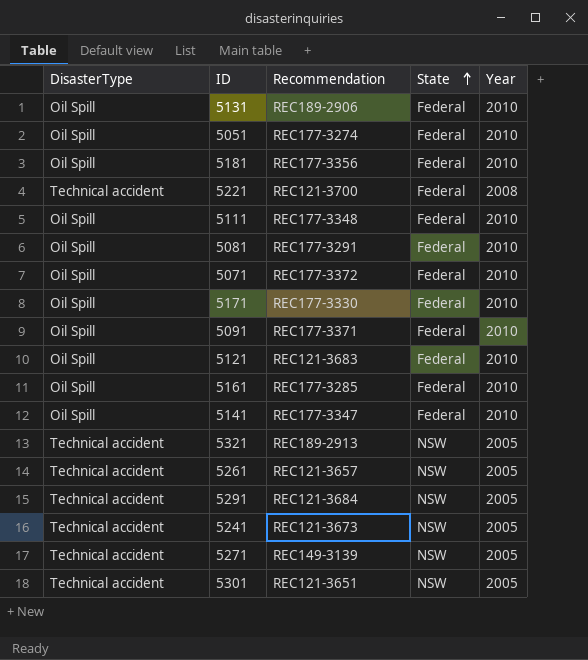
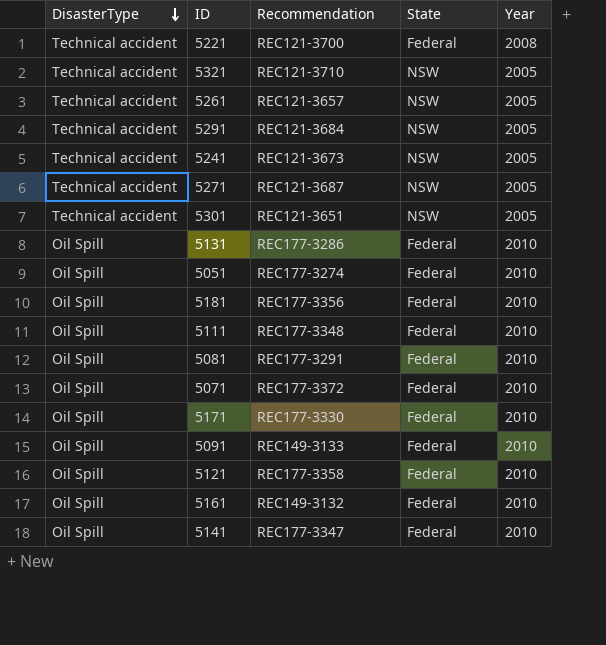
row order: State ascending -> DisasterType descending
5321 | Recommendation: REC189-2913 -> REC121-3710
5271 | Recommendation: REC149-3139 -> REC121-3687
5131 | Recommendation: REC189-2906 -> REC177-3286
5091 | Recommendation: REC177-3371 -> REC149-3133
5121 | Recommendation: REC121-3683 -> REC177-3358
5161 | Recommendation: REC177-3285 -> REC149-3132

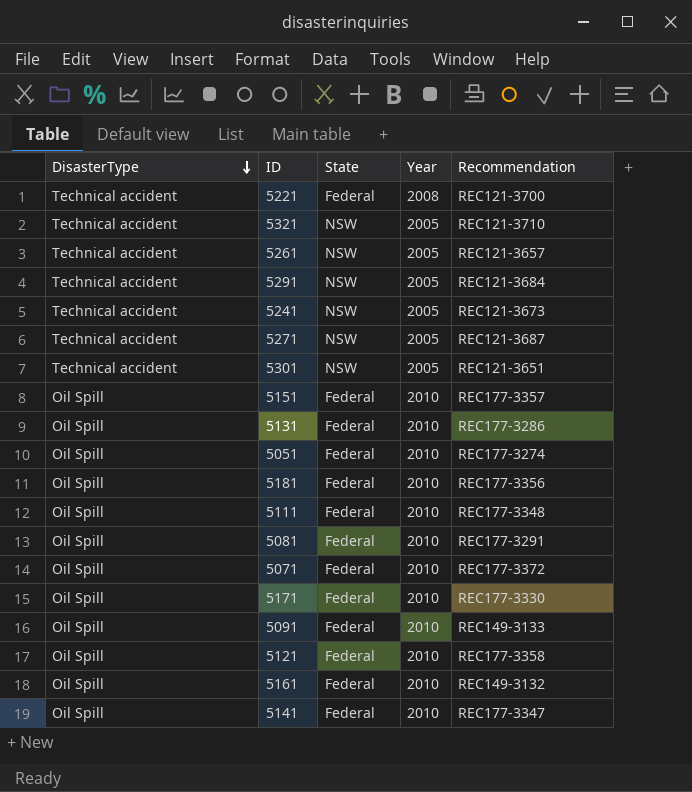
column Recommendation | position: 3 -> 5
row 5151: none -> Oil Spill | Federal | 2010 | REC177-3357

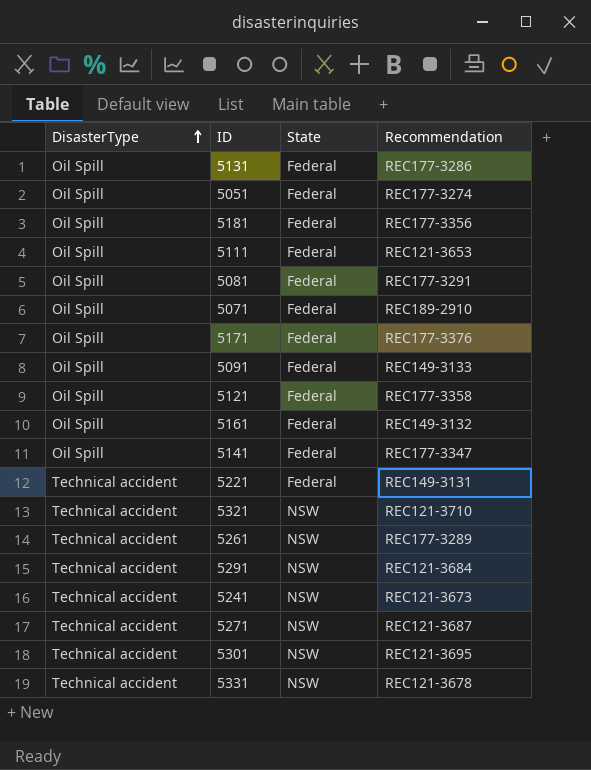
row order: DisasterType descending -> DisasterType ascending
column Year | position: 4 -> none
row 5151: Oil Spill | Federal | 2010 | REC177-3357 -> none
5111 | Recommendation: REC177-3348 -> REC121-3653
5071 | Recommendation: REC177-3372 -> REC189-2910
5171 | Recommendation: REC177-3330 -> REC177-3376
5221 | Recommendation: REC121-3700 -> REC149-3131
5261 | Recommendation: REC121-3657 -> REC177-3289
5301 | Recommendation: REC121-3651 -> REC121-3695
row 5331: none -> Technical accident | NSW | REC121-3678

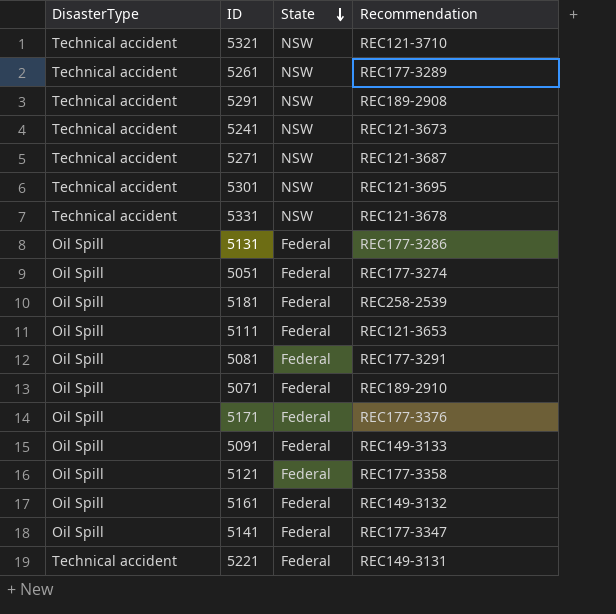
row order: DisasterType ascending -> State descending
5291 | Recommendation: REC121-3684 -> REC189-2908
5181 | Recommendation: REC177-3356 -> REC258-2539

